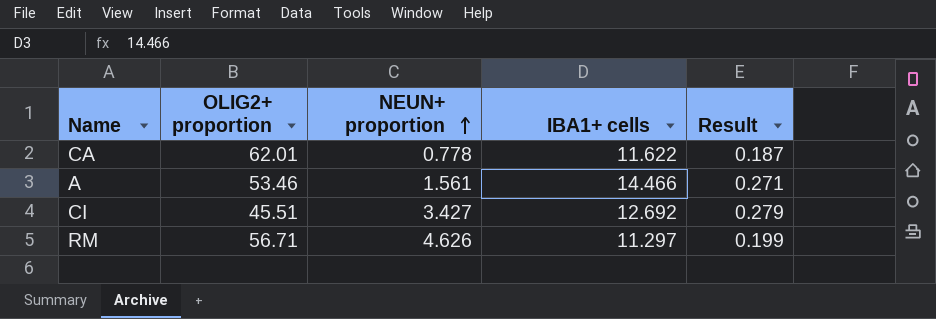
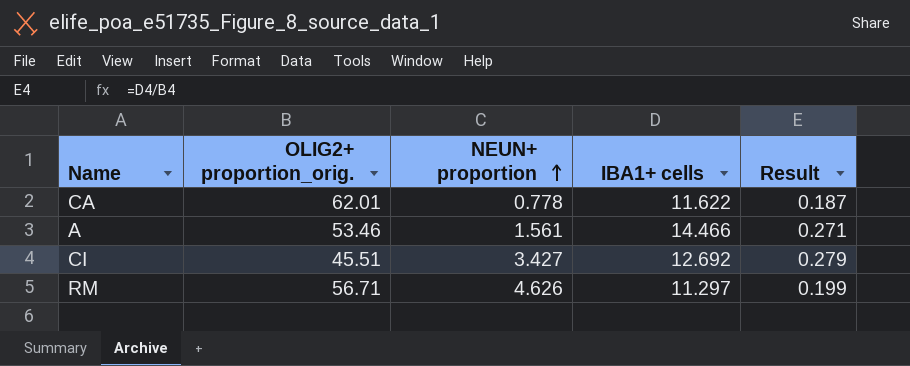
column name: OLIG2+ proportion -> OLIG2+ proportion_orig.

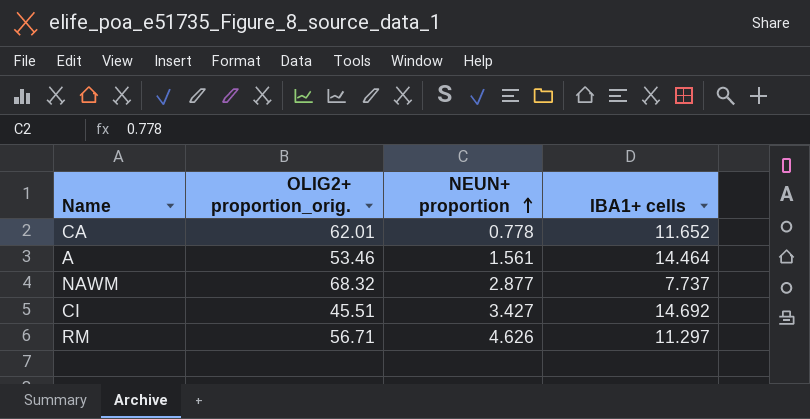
column Result | formula: [IBA1+ cells] / [OLIG2+ proportion_orig.] -> none
CA | IBA1+ cells: 11.622 -> 11.652
A | IBA1+ cells: 14.466 -> 14.464
row NAWM: none -> 68.32 | 2.877 | 7.737
CI | IBA1+ cells: 12.692 -> 14.692

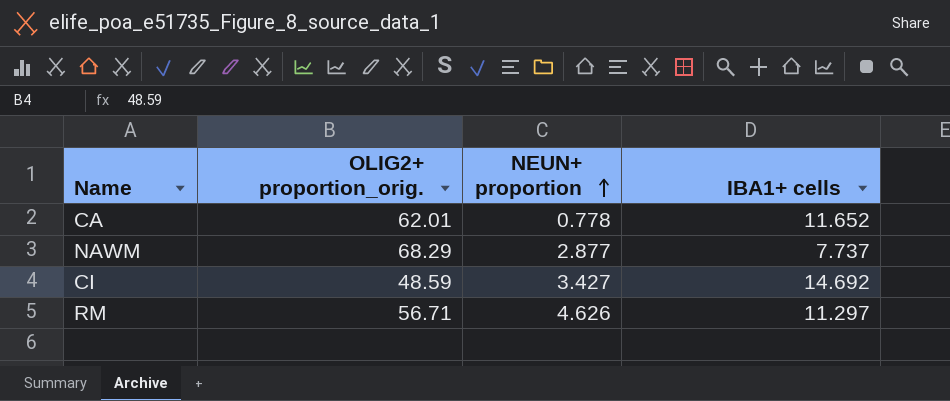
row A: 53.46 | 1.561 | 14.464 -> none
NAWM | OLIG2+ proportion_orig.: 68.32 -> 68.29
CI | OLIG2+ proportion_orig.: 45.51 -> 48.59

